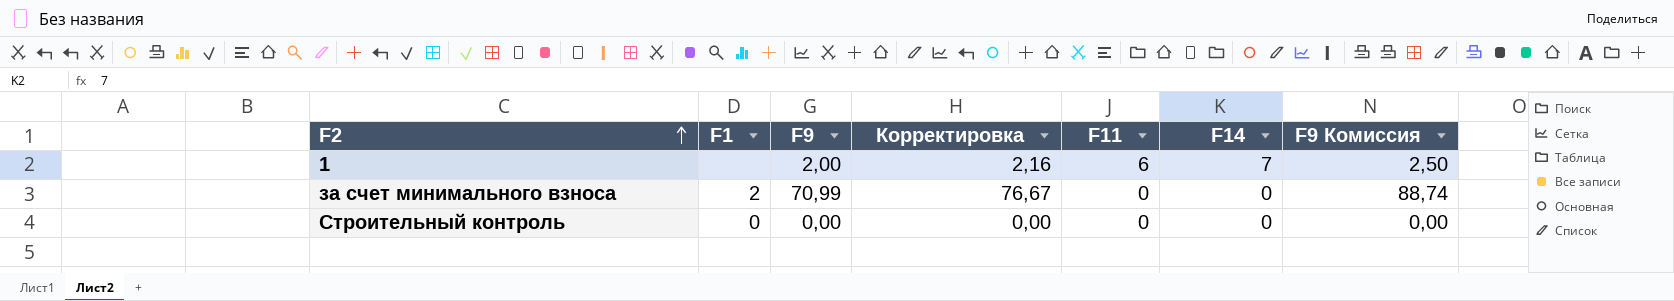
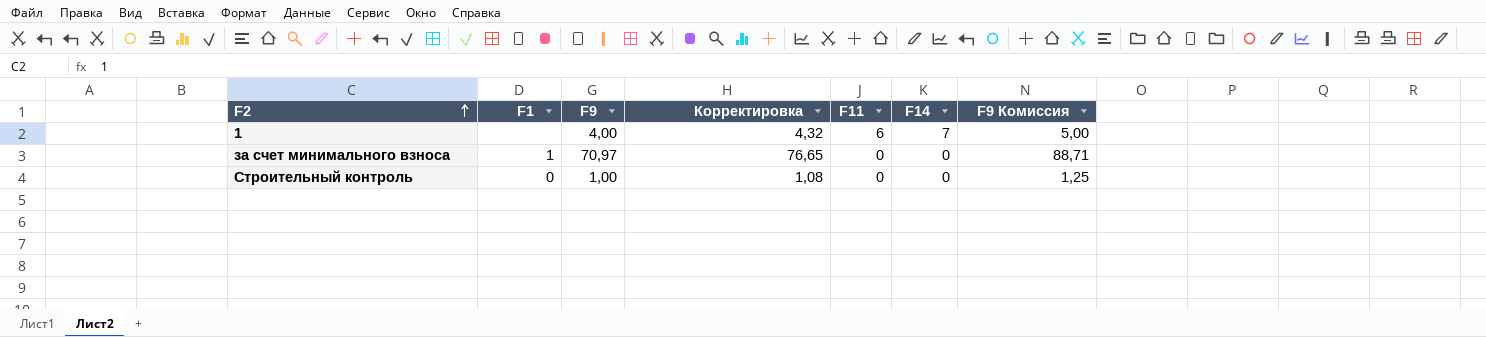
1 | F9: 2,00 -> 4,00
1 | Корректировка: 2,16 -> 4,32
1 | F9 Комиссия: 2,50 -> 5,00
за счет минимального взноса | F1: 2 -> 1
за счет минимального взноса | F9: 70,99 -> 70,97
за счет минимального взноса | Корректировка: 76,67 -> 76,65
за счет минимального взноса | F9 Комиссия: 88,74 -> 88,71
Строительный контроль | F9: 0,00 -> 1,00
Строительный контроль | Корректировка: 0,00 -> 1,08
Строительный контроль | F9 Комиссия: 0,00 -> 1,25

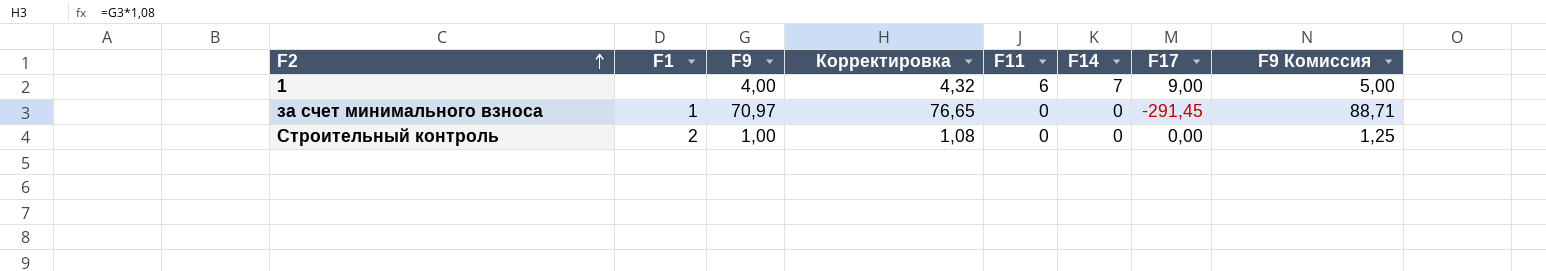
column F17 | position: none -> 7
Строительный контроль | F1: 0 -> 2

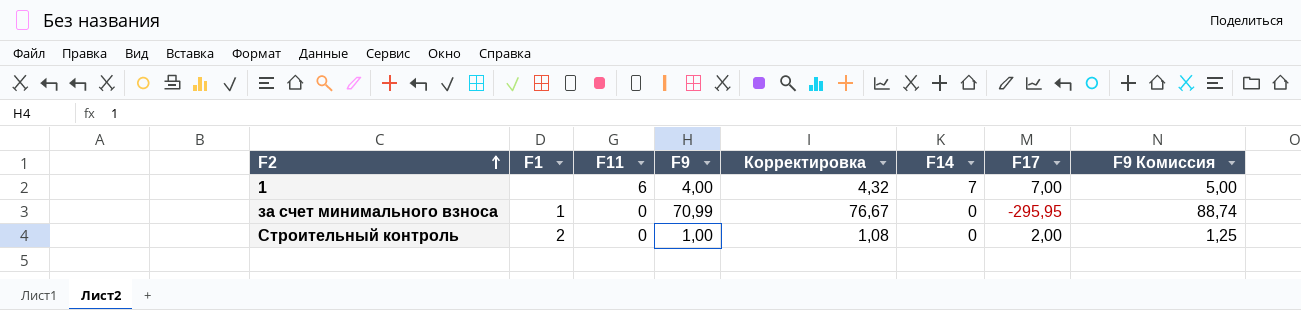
column F11 | position: 5 -> 3
1 | F17: 9,00 -> 7,00
за счет минимального взноса | F9: 70,97 -> 70,99
за счет минимального взноса | Корректировка: 76,65 -> 76,67
за счет минимального взноса | F17: -291,45 -> -295,95
за счет минимального взноса | F9 Комиссия: 88,71 -> 88,74
Строительный контроль | F17: 0,00 -> 2,00

